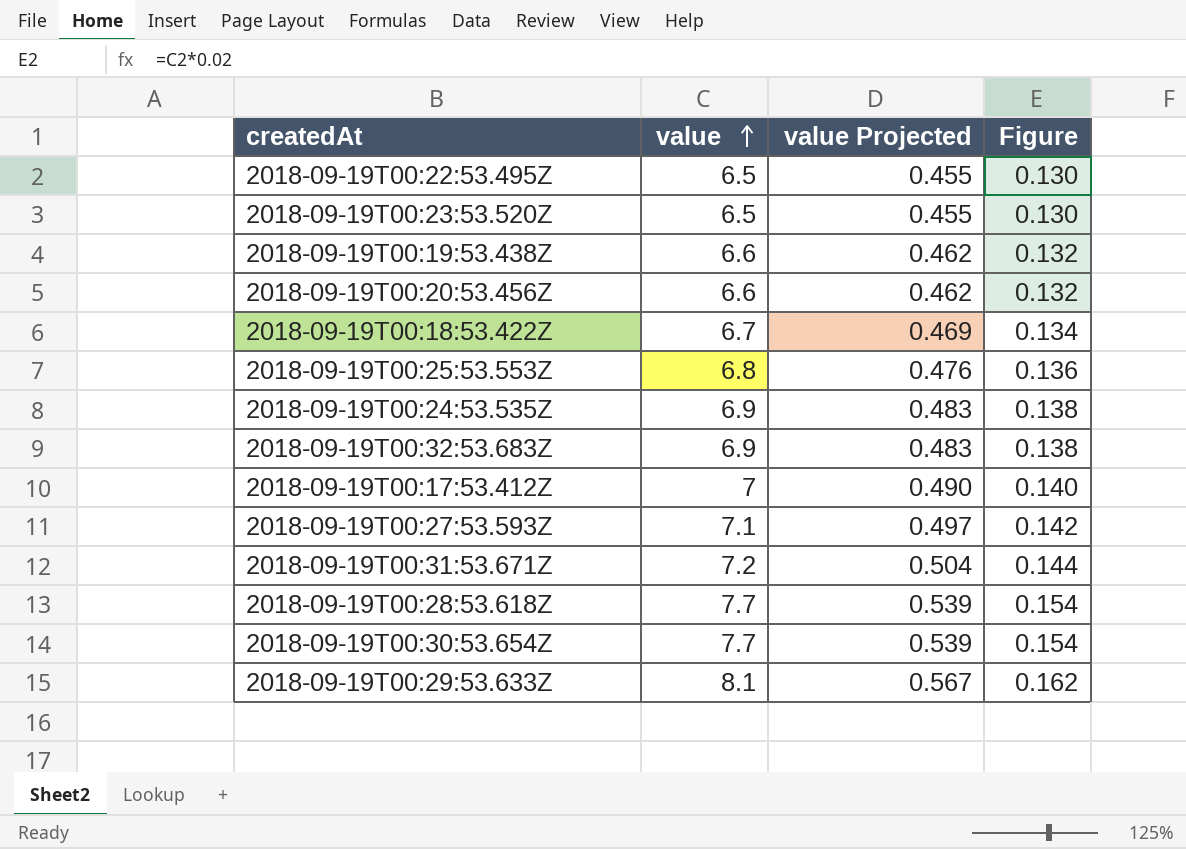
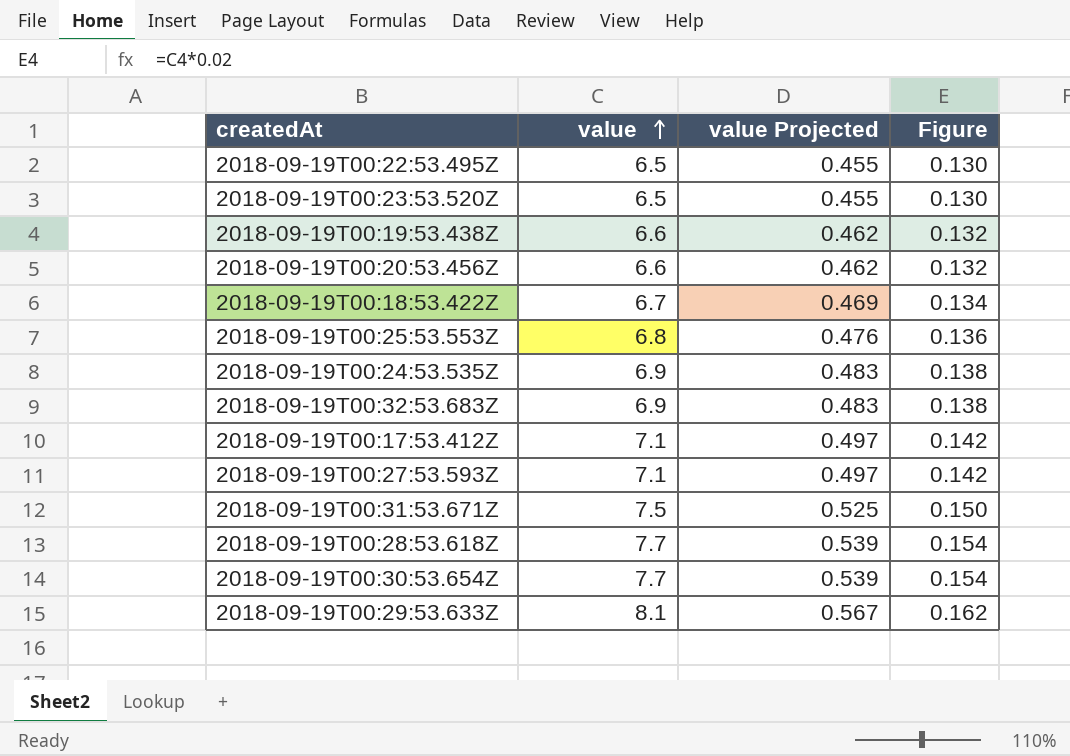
2018-09-19T00:17:53.412Z | value: 7 -> 7.1
2018-09-19T00:17:53.412Z | value Projected: 0.490 -> 0.497
2018-09-19T00:17:53.412Z | Figure: 0.140 -> 0.142
2018-09-19T00:31:53.671Z | value: 7.2 -> 7.5
2018-09-19T00:31:53.671Z | value Projected: 0.504 -> 0.525
2018-09-19T00:31:53.671Z | Figure: 0.144 -> 0.150

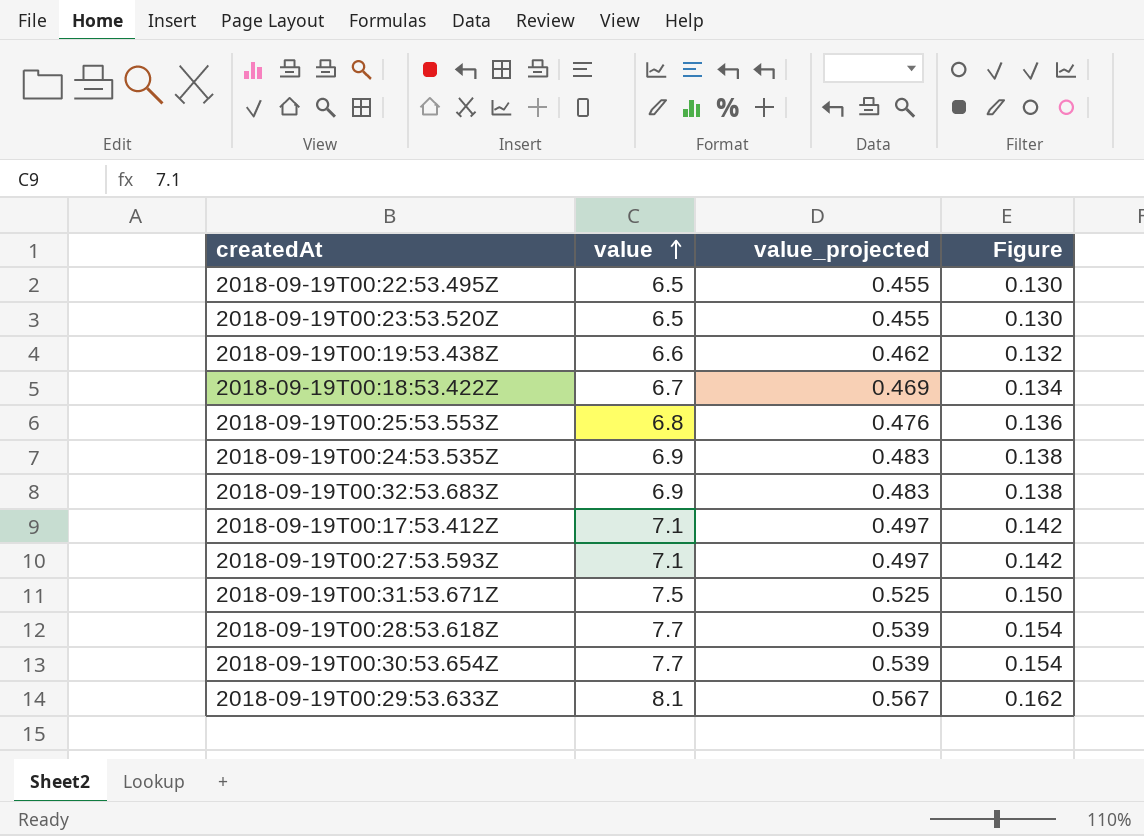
column name: value Projected -> value_projected
row 2018-09-19T00:20:53.456Z: 6.6 | 0.462 | 0.132 -> none

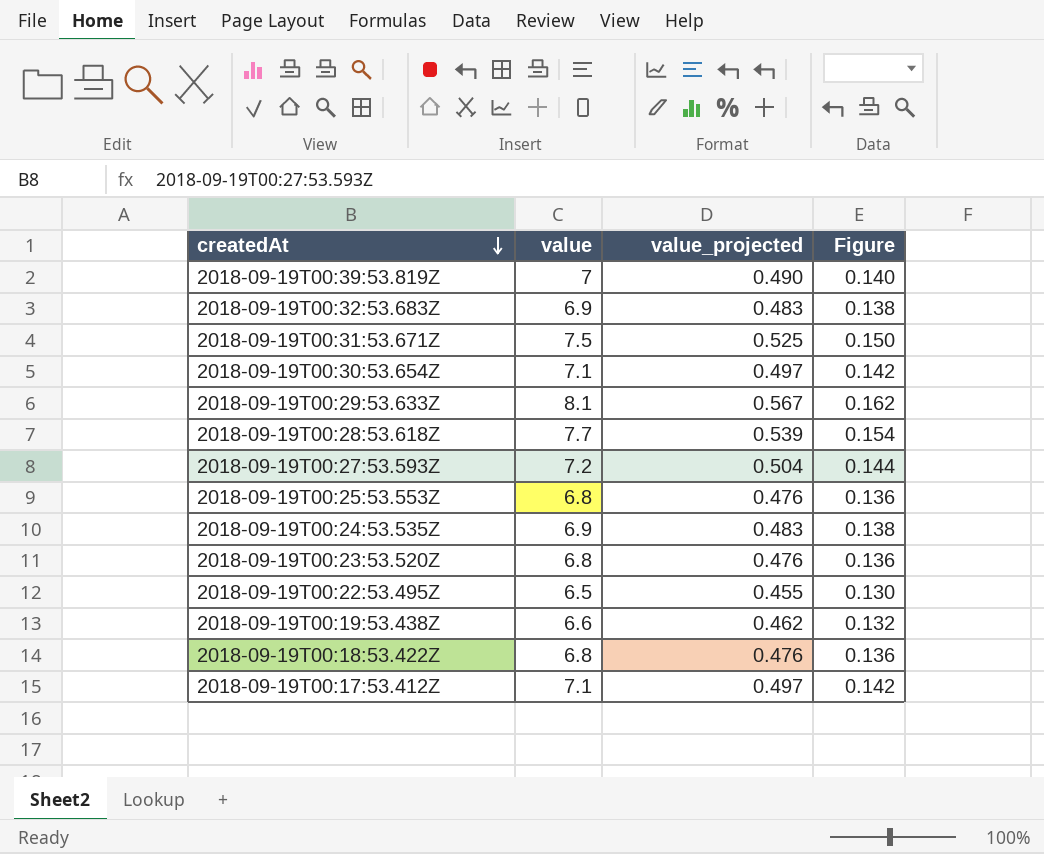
row order: value ascending -> createdAt descending
row 2018-09-19T00:39:53.819Z: none -> 7 | 0.490 | 0.140
2018-09-19T00:30:53.654Z | value: 7.7 -> 7.1
2018-09-19T00:30:53.654Z | value_projected: 0.539 -> 0.497
2018-09-19T00:30:53.654Z | Figure: 0.154 -> 0.142
2018-09-19T00:27:53.593Z | value: 7.1 -> 7.2
2018-09-19T00:27:53.593Z | value_projected: 0.497 -> 0.504
2018-09-19T00:27:53.593Z | Figure: 0.142 -> 0.144
2018-09-19T00:23:53.520Z | value: 6.5 -> 6.8
2018-09-19T00:23:53.520Z | value_projected: 0.455 -> 0.476
2018-09-19T00:23:53.520Z | Figure: 0.130 -> 0.136
2018-09-19T00:18:53.422Z | value: 6.7 -> 6.8
2018-09-19T00:18:53.422Z | value_projected: 0.469 -> 0.476
2018-09-19T00:18:53.422Z | Figure: 0.134 -> 0.136

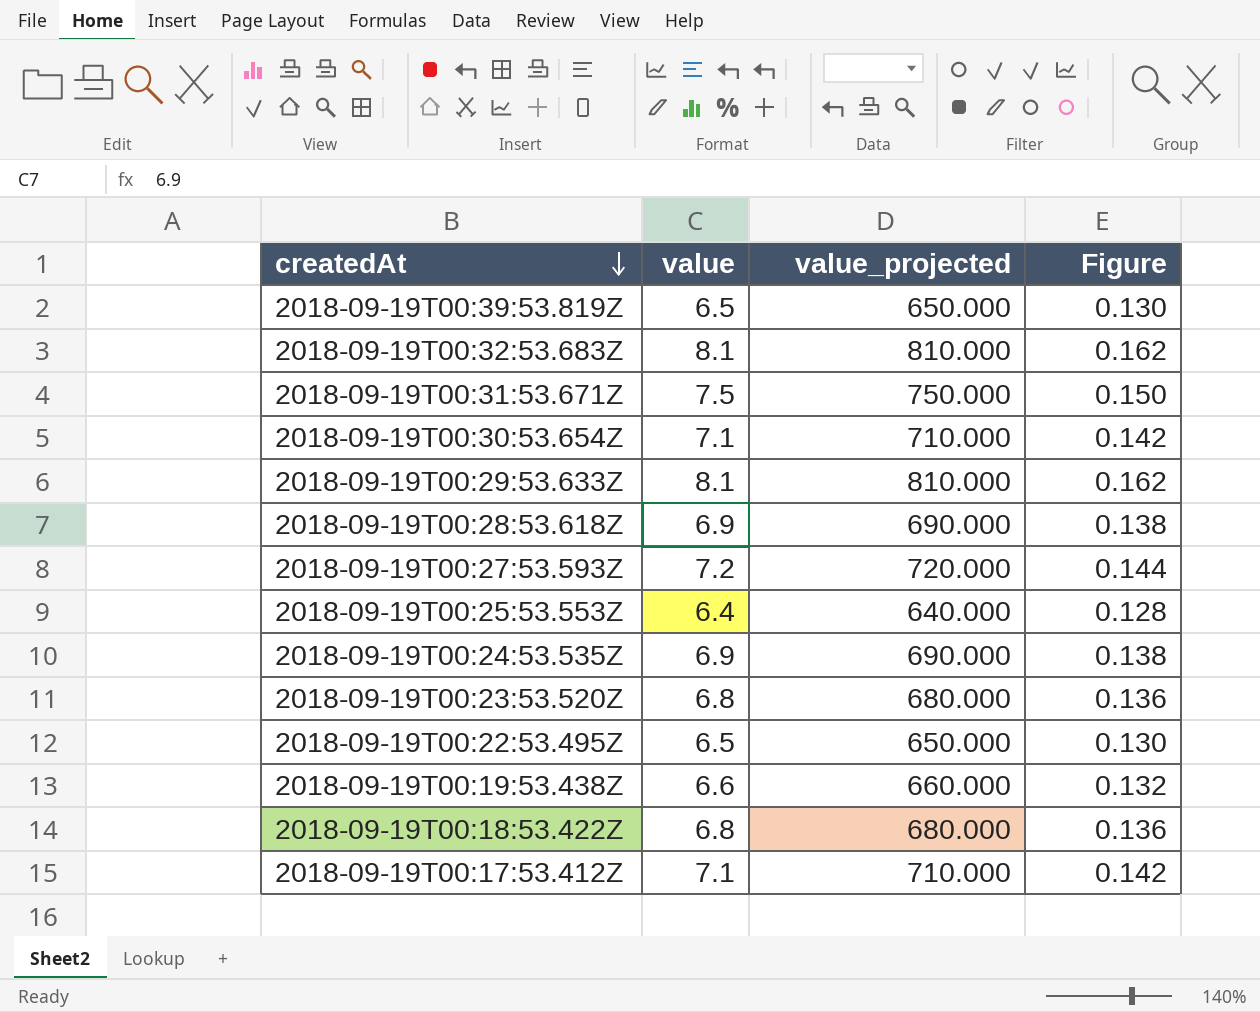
column value_projected | formula: [value] * 0.07 -> [value] * 100
2018-09-19T00:39:53.819Z | value: 7 -> 6.5
2018-09-19T00:39:53.819Z | Figure: 0.140 -> 0.130
2018-09-19T00:32:53.683Z | value: 6.9 -> 8.1
2018-09-19T00:32:53.683Z | Figure: 0.138 -> 0.162
2018-09-19T00:28:53.618Z | value: 7.7 -> 6.9
2018-09-19T00:28:53.618Z | Figure: 0.154 -> 0.138
2018-09-19T00:25:53.553Z | value: 6.8 -> 6.4
2018-09-19T00:25:53.553Z | Figure: 0.136 -> 0.128

